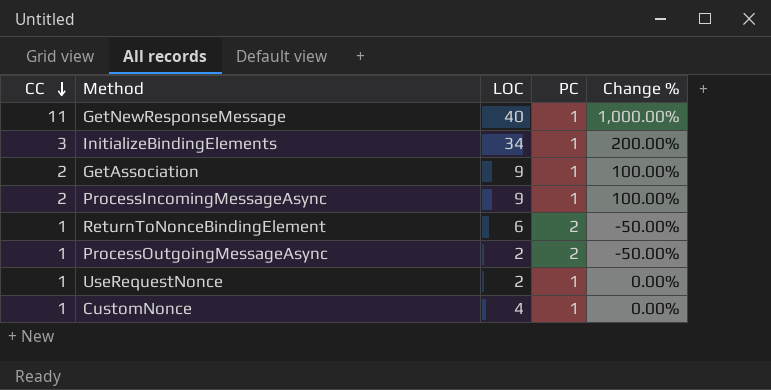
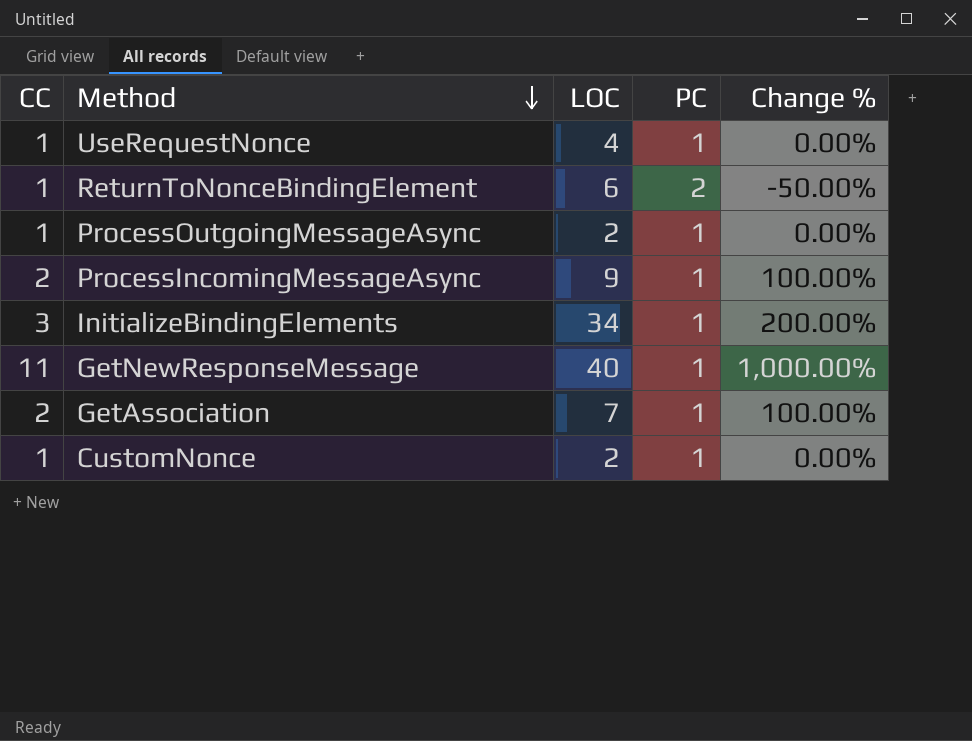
row order: CC descending -> Method descending
UseRequestNonce | LOC: 2 -> 4
ProcessOutgoingMessageAsync | PC: 2 -> 1
ProcessOutgoingMessageAsync | Change %: -50.00% -> 0.00%
GetAssociation | LOC: 9 -> 7
CustomNonce | LOC: 4 -> 2

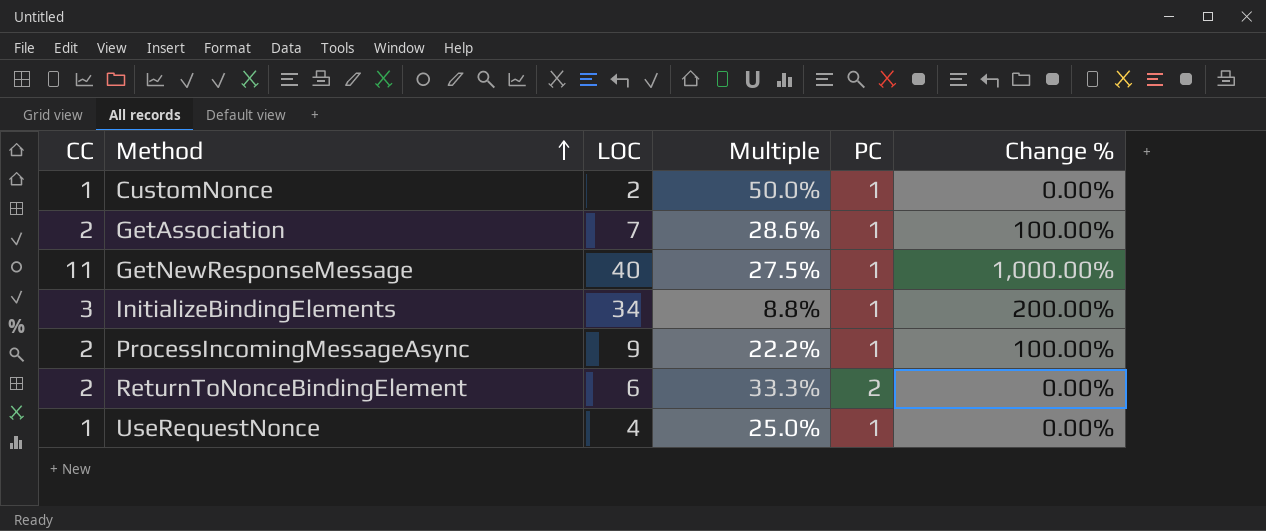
row order: Method descending -> Method ascending
column Multiple | formula: none -> [CC] / [LOC]
row ProcessOutgoingMessageAsync: 1 | 2 | 1 | 0.00% -> none
ReturnToNonceBindingElement | CC: 1 -> 2
ReturnToNonceBindingElement | Change %: -50.00% -> 0.00%

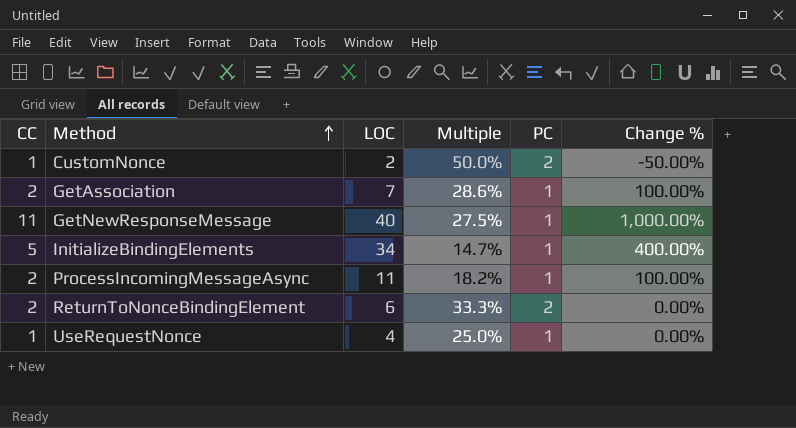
CustomNonce | PC: 1 -> 2
CustomNonce | Change %: 0.00% -> -50.00%
InitializeBindingElements | CC: 3 -> 5
InitializeBindingElements | Multiple: 8.8% -> 14.7%
InitializeBindingElements | Change %: 200.00% -> 400.00%
ProcessIncomingMessageAsync | LOC: 9 -> 11
ProcessIncomingMessageAsync | Multiple: 22.2% -> 18.2%

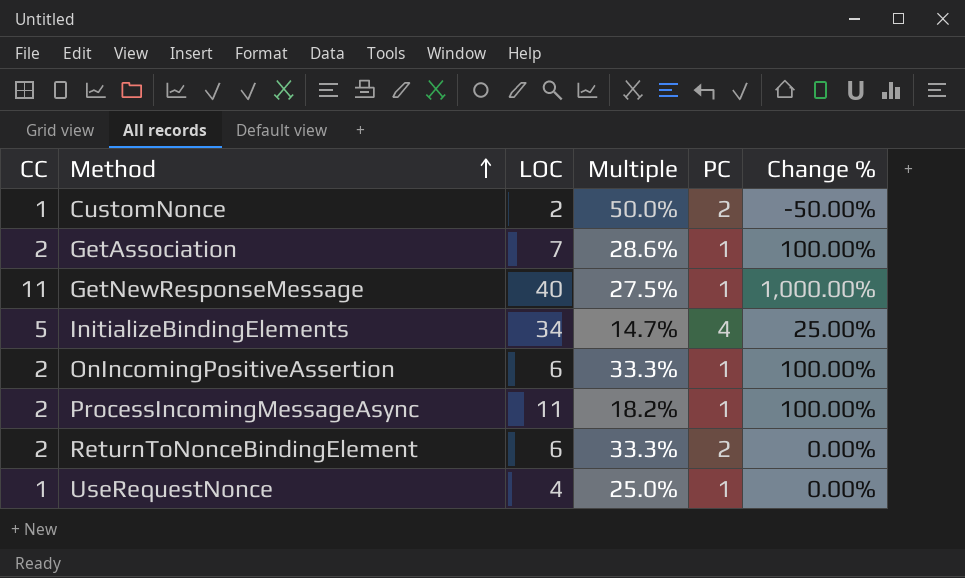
InitializeBindingElements | PC: 1 -> 4
InitializeBindingElements | Change %: 400.00% -> 25.00%
row OnIncomingPositiveAssertion: none -> 2 | 6 | 33.3% | 1 | 100.00%

